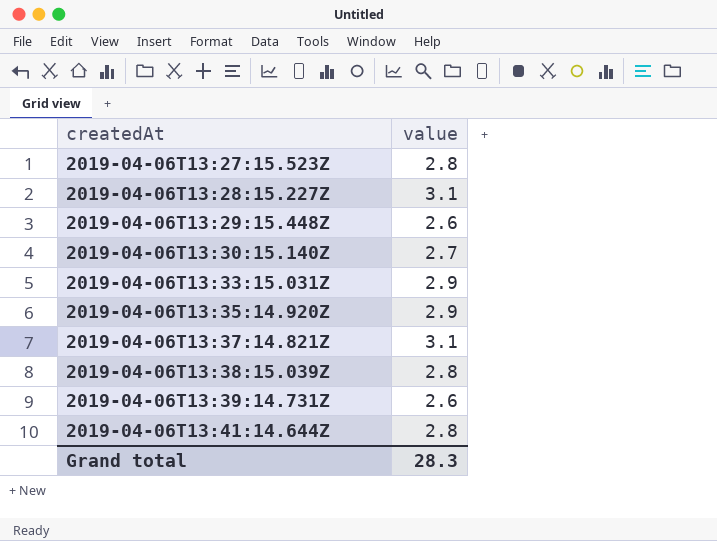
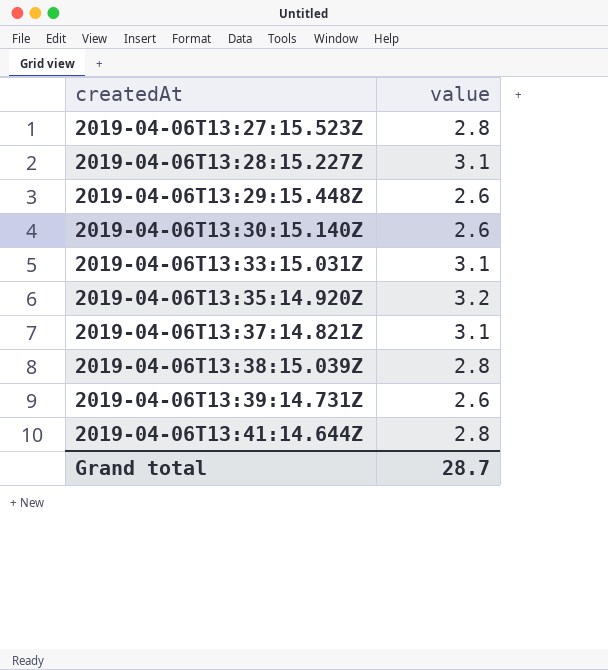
2019-04-06T13:30:15.140Z | value: 2.7 -> 2.6
2019-04-06T13:33:15.031Z | value: 2.9 -> 3.1
2019-04-06T13:35:14.920Z | value: 2.9 -> 3.2
Grand total | value: 28.3 -> 28.7

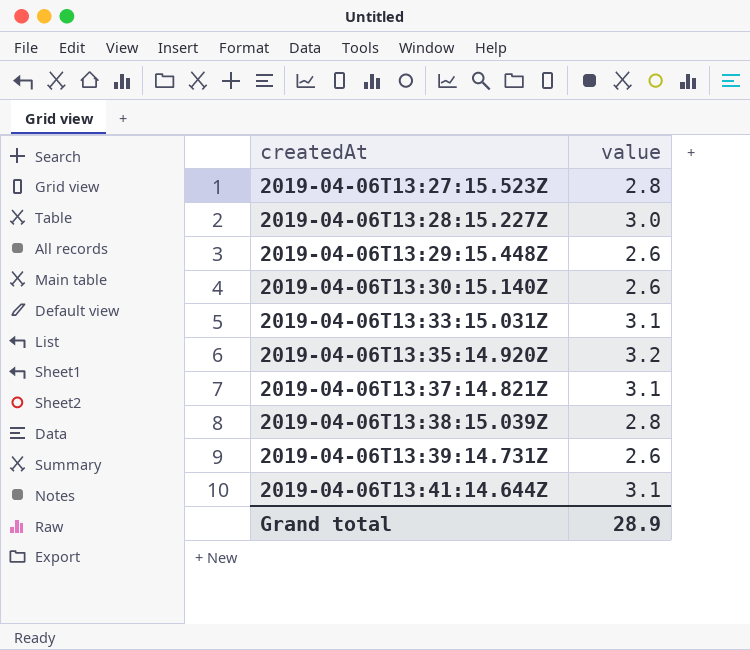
2019-04-06T13:28:15.227Z | value: 3.1 -> 3.0
2019-04-06T13:41:14.644Z | value: 2.8 -> 3.1
Grand total | value: 28.7 -> 28.9

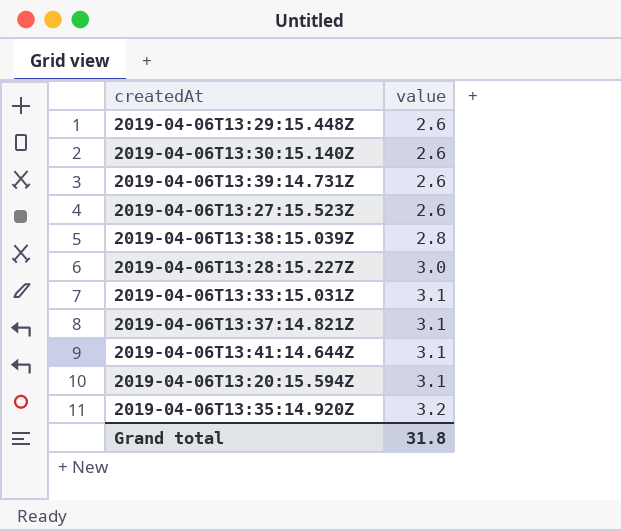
row order: createdAt ascending -> value ascending
2019-04-06T13:27:15.523Z | value: 2.8 -> 2.6
row 2019-04-06T13:20:15.594Z: none -> 3.1
Grand total | value: 28.9 -> 31.8

